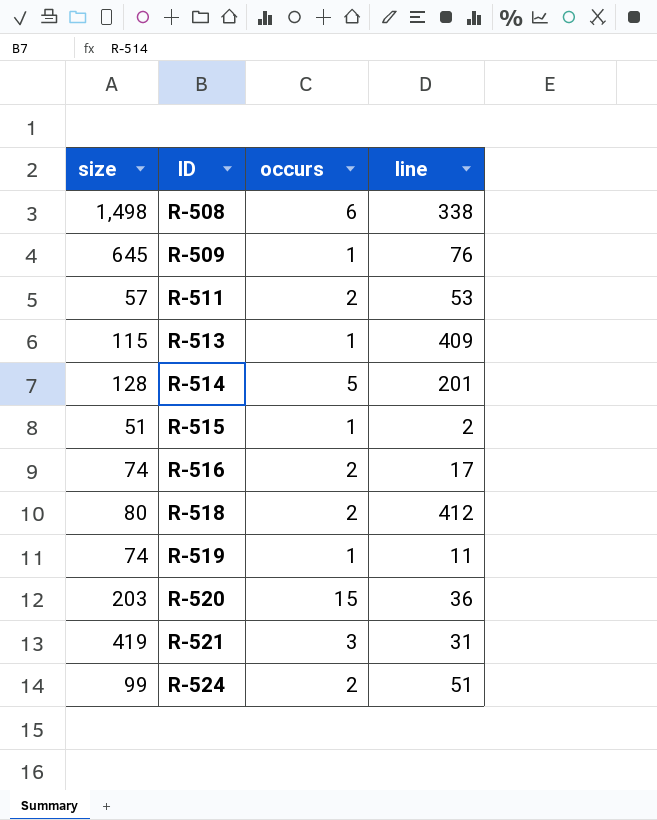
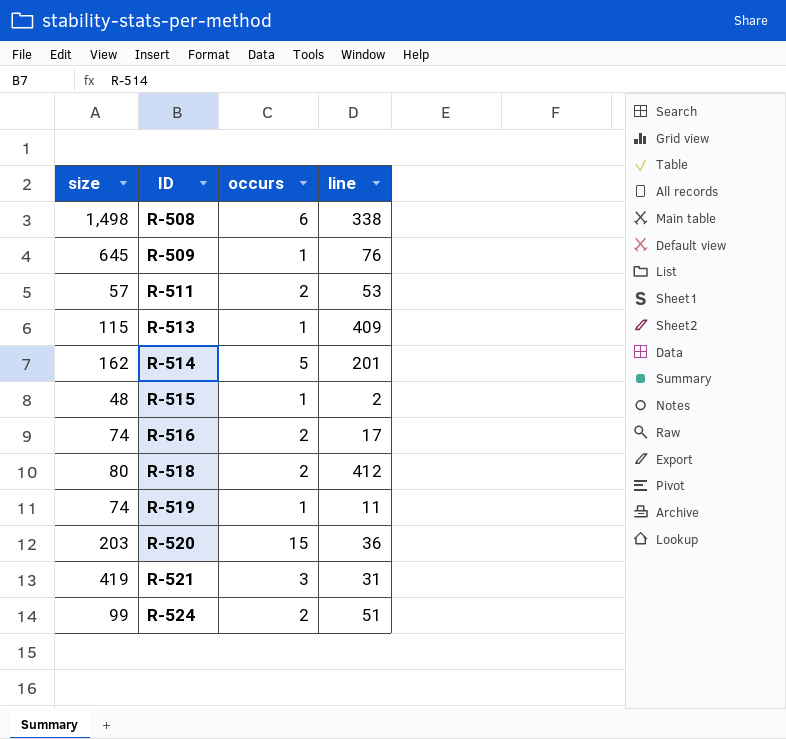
R-514 | size: 128 -> 162
R-515 | size: 51 -> 48

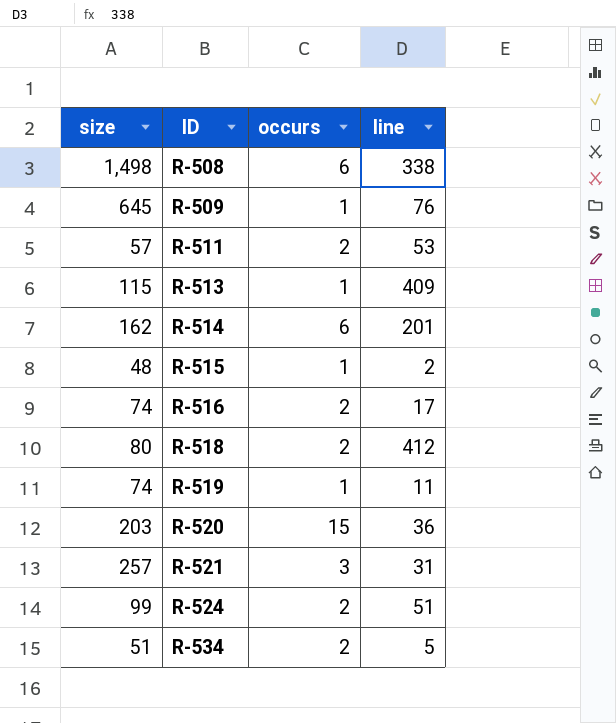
R-514 | occurs: 5 -> 6
R-521 | size: 419 -> 257
row R-534: none -> 51 | 2 | 5

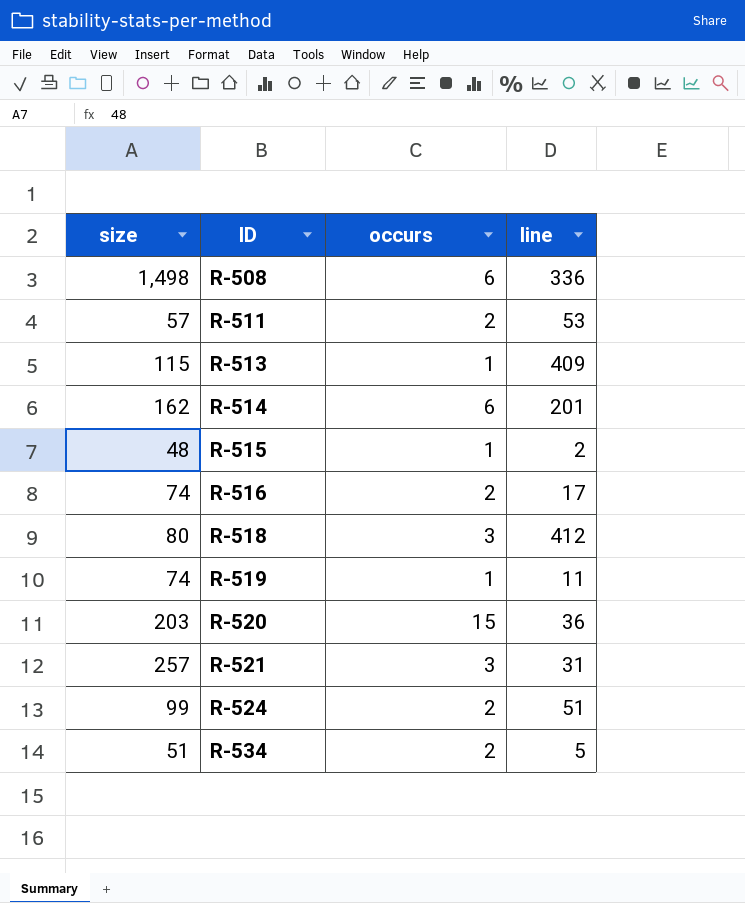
row R-509: 645 | 1 | 76 -> none
R-508 | line: 338 -> 336
R-518 | occurs: 2 -> 3

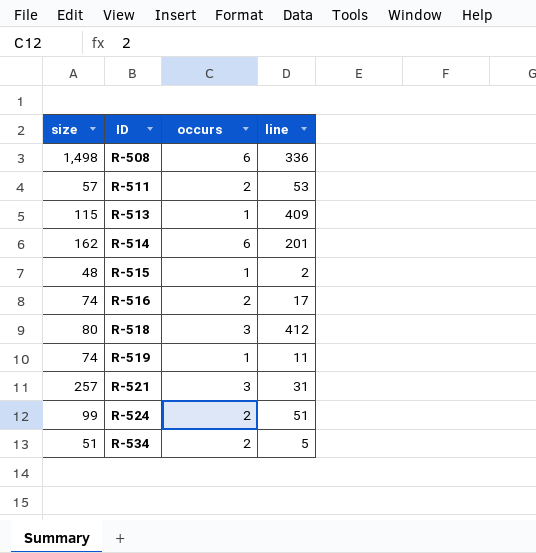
row R-520: 203 | 15 | 36 -> none

